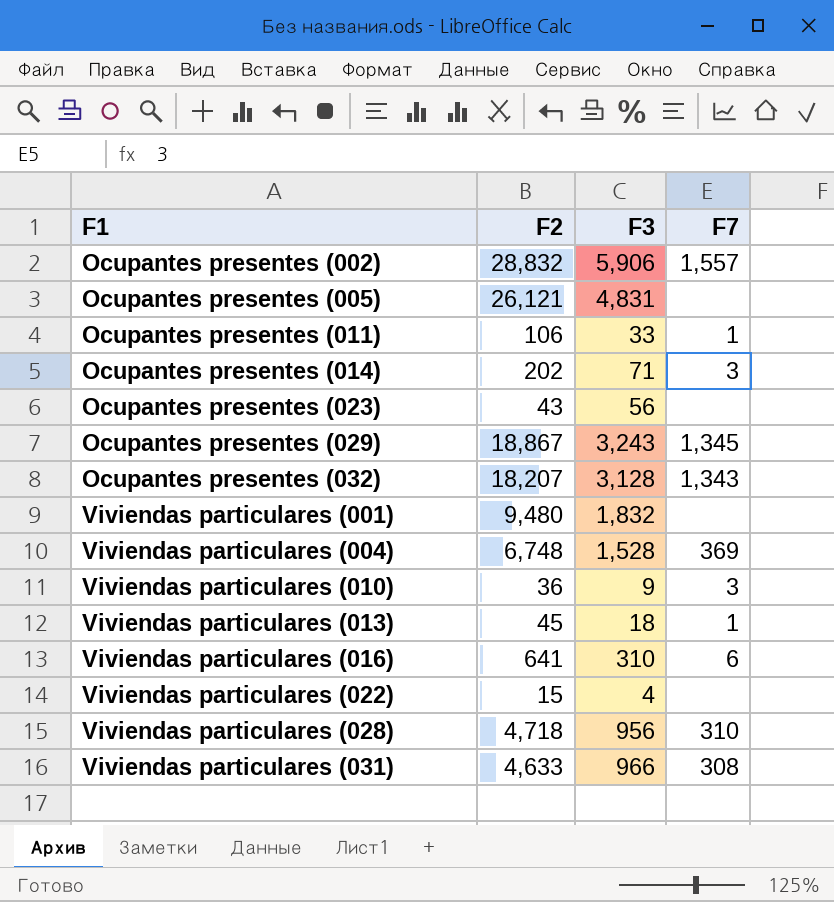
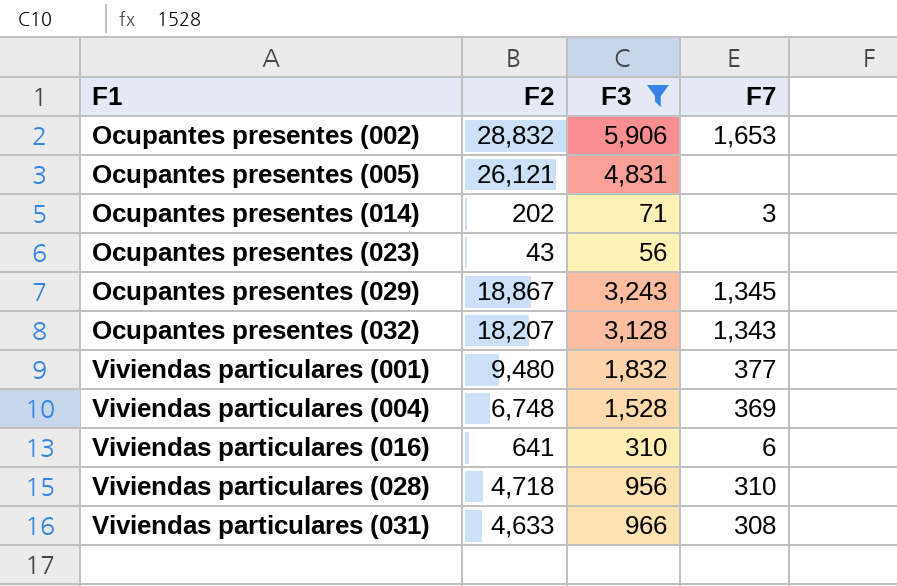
filter: none -> F3 >= 56
Ocupantes presentes (002) | F7: 1,557 -> 1,653
Viviendas particulares (001) | F7: none -> 377

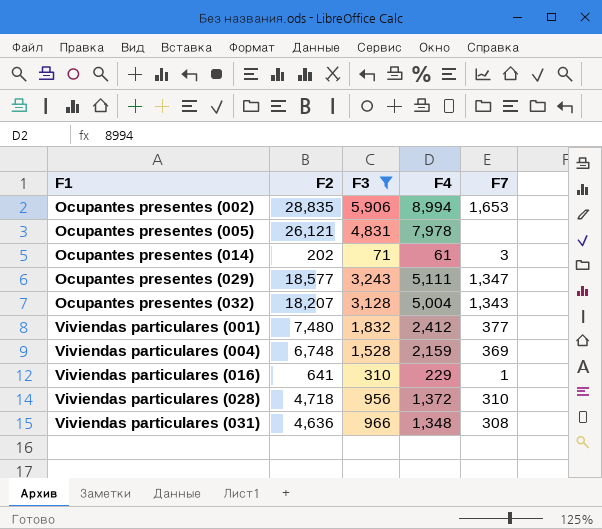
column F4 | position: none -> 4
row Ocupantes presentes (023): 43 | 56 | none -> none
Ocupantes presentes (002) | F2: 28,832 -> 28,835
Ocupantes presentes (029) | F2: 18,867 -> 18,577
Ocupantes presentes (029) | F7: 1,345 -> 1,347
Viviendas particulares (001) | F2: 9,480 -> 7,480
Viviendas particulares (016) | F7: 6 -> 1
Viviendas particulares (031) | F2: 4,633 -> 4,636

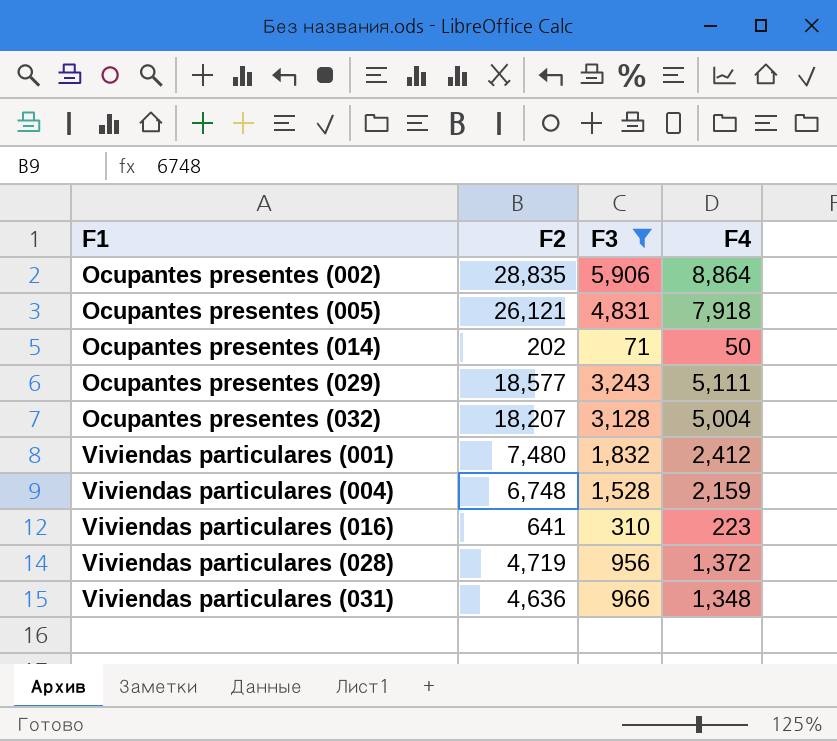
column F7 | position: 5 -> none
Ocupantes presentes (002) | F4: 8,994 -> 8,864
Ocupantes presentes (005) | F4: 7,978 -> 7,918
Ocupantes presentes (014) | F4: 61 -> 50
Viviendas particulares (016) | F4: 229 -> 223
Viviendas particulares (028) | F2: 4,718 -> 4,719

